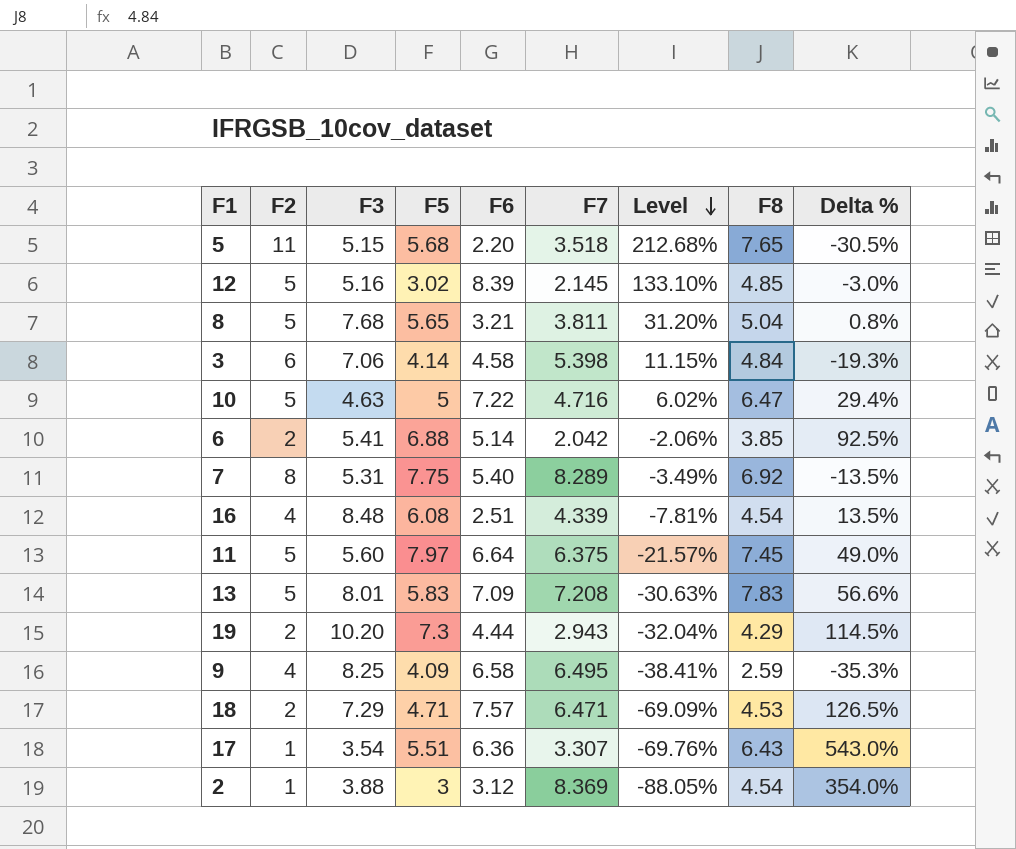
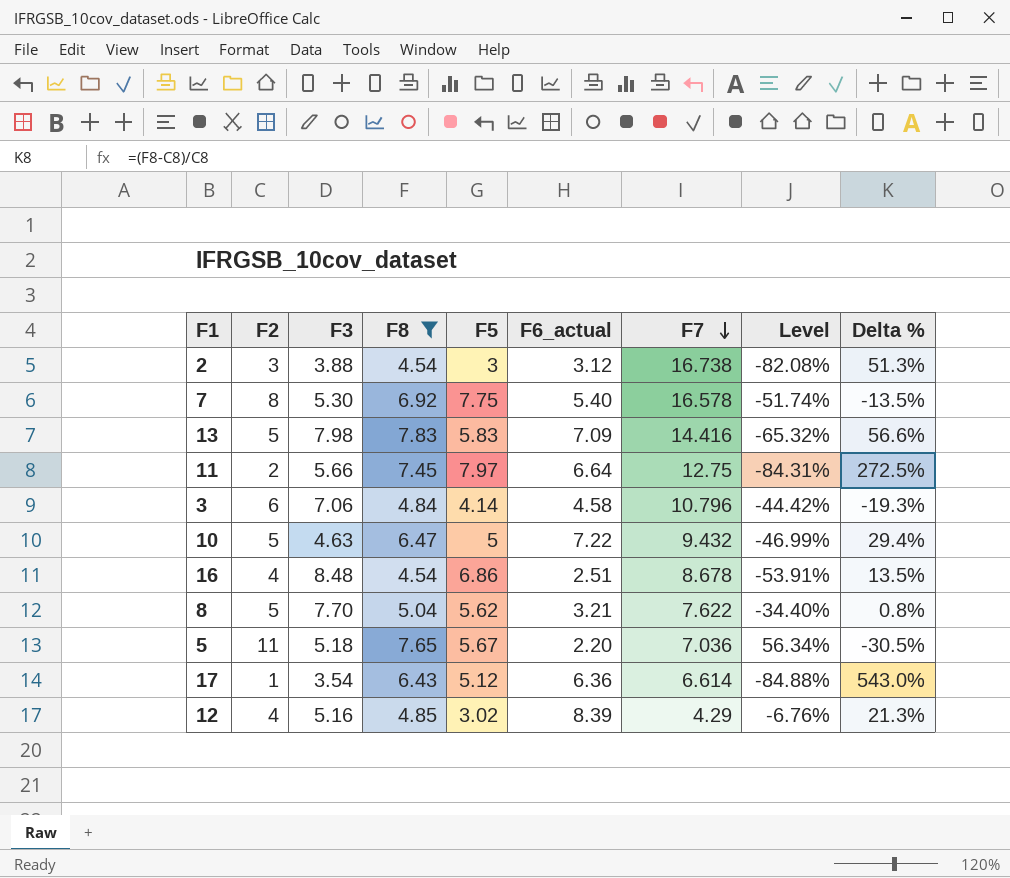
filter: none -> F8 >= 4.54
row order: Level descending -> F7 descending
column F8 | position: 8 -> 4
column name: F6 -> F6_actual
2 | F2: 1 -> 3
2 | F7: 8.369 -> 16.738
2 | Level: -88.05% -> -82.08%
2 | Delta %: 354.0% -> 51.3%
7 | F3: 5.31 -> 5.30
7 | F7: 8.289 -> 16.578
7 | Level: -3.49% -> -51.74%
13 | F3: 8.01 -> 7.98
13 | F7: 7.208 -> 14.416
13 | Level: -30.63% -> -65.32%
11 | F2: 5 -> 2
11 | F3: 5.60 -> 5.66
11 | F7: 6.375 -> 12.75
11 | Level: -21.57% -> -84.31%
11 | Delta %: 49.0% -> 272.5%
3 | F7: 5.398 -> 10.796
3 | Level: 11.15% -> -44.42%
10 | F7: 4.716 -> 9.432
10 | Level: 6.02% -> -46.99%
16 | F5: 6.08 -> 6.86
16 | F7: 4.339 -> 8.678
16 | Level: -7.81% -> -53.91%
8 | F3: 7.68 -> 7.70
8 | F5: 5.65 -> 5.62
8 | F7: 3.811 -> 7.622
8 | Level: 31.20% -> -34.40%
5 | F3: 5.15 -> 5.18
5 | F5: 5.68 -> 5.67
5 | F7: 3.518 -> 7.036
5 | Level: 212.68% -> 56.34%
17 | F5: 5.51 -> 5.12
17 | F7: 3.307 -> 6.614
17 | Level: -69.76% -> -84.88%
12 | F2: 5 -> 4
12 | F7: 2.145 -> 4.29
12 | Level: 133.10% -> -6.76%
12 | Delta %: -3.0% -> 21.3%

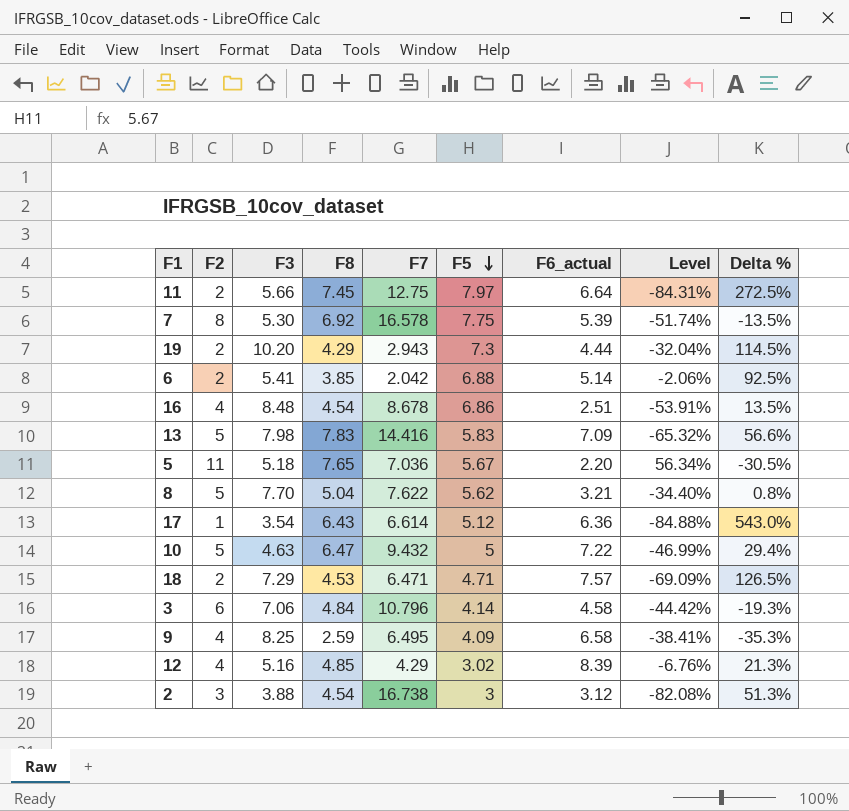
filter: F8 >= 4.54 -> none
row order: F7 descending -> F5 descending
column F7 | position: 7 -> 5
7 | F6_actual: 5.40 -> 5.39

